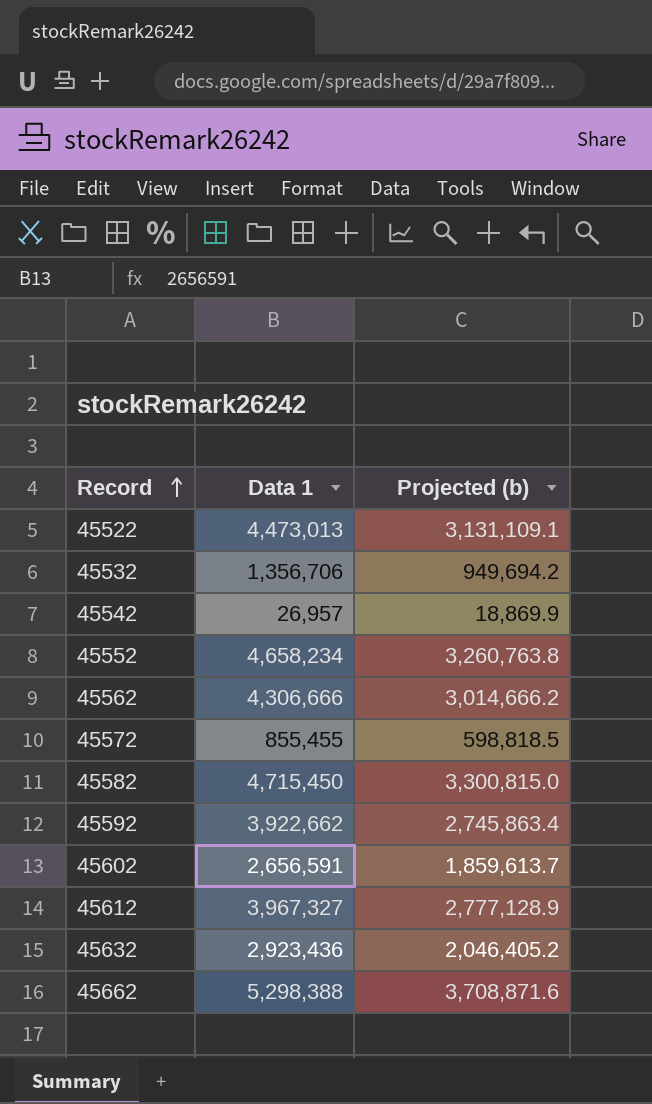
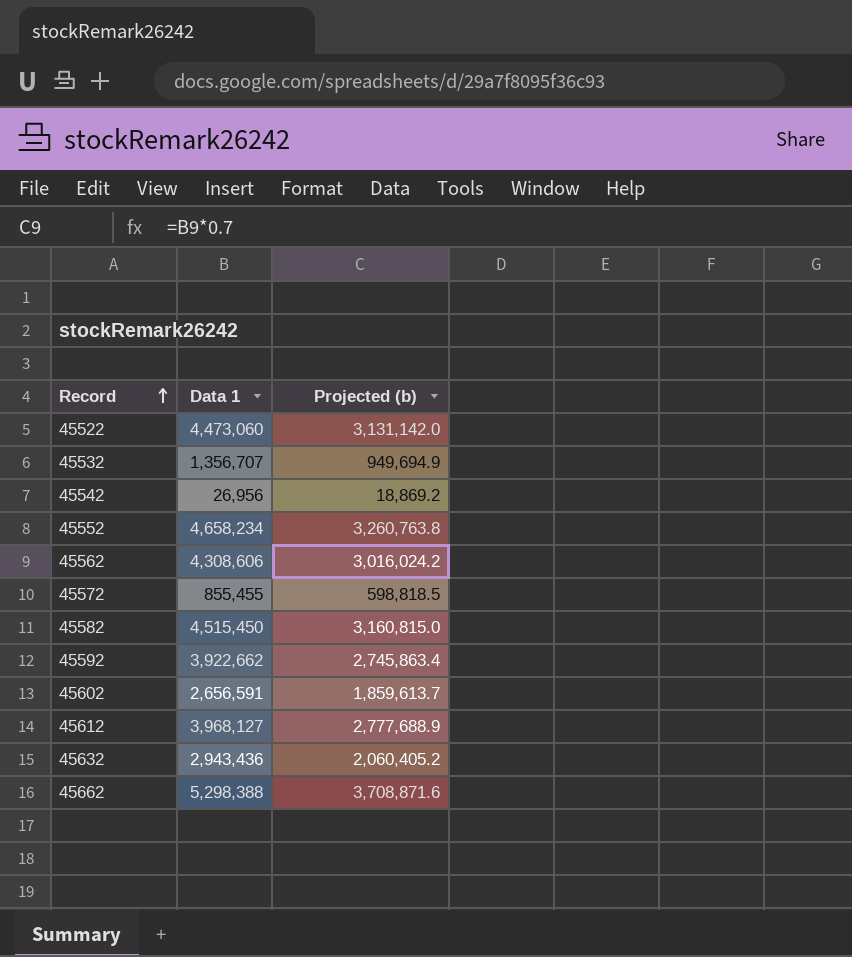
45522 | Data 1: 4,473,013 -> 4,473,060
45522 | Projected (b): 3,131,109.1 -> 3,131,142.0
45532 | Data 1: 1,356,706 -> 1,356,707
45532 | Projected (b): 949,694.2 -> 949,694.9
45542 | Data 1: 26,957 -> 26,956
45542 | Projected (b): 18,869.9 -> 18,869.2
45562 | Data 1: 4,306,666 -> 4,308,606
45562 | Projected (b): 3,014,666.2 -> 3,016,024.2
45582 | Data 1: 4,715,450 -> 4,515,450
45582 | Projected (b): 3,300,815.0 -> 3,160,815.0
45612 | Data 1: 3,967,327 -> 3,968,127
45612 | Projected (b): 2,777,128.9 -> 2,777,688.9
45632 | Data 1: 2,923,436 -> 2,943,436
45632 | Projected (b): 2,046,405.2 -> 2,060,405.2

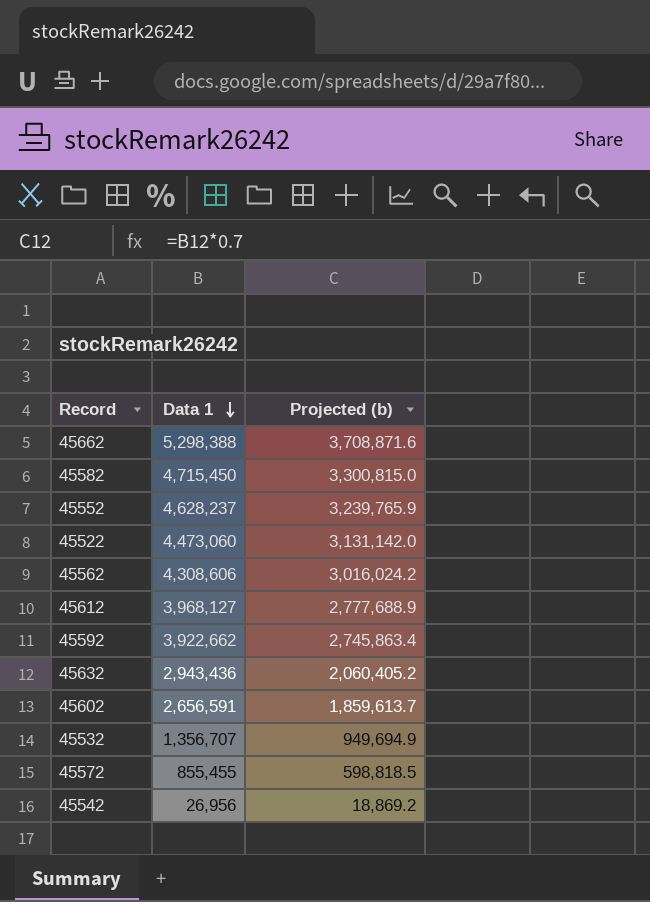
row order: Record ascending -> Data 1 descending
45582 | Data 1: 4,515,450 -> 4,715,450
45582 | Projected (b): 3,160,815.0 -> 3,300,815.0
45552 | Data 1: 4,658,234 -> 4,628,237
45552 | Projected (b): 3,260,763.8 -> 3,239,765.9

